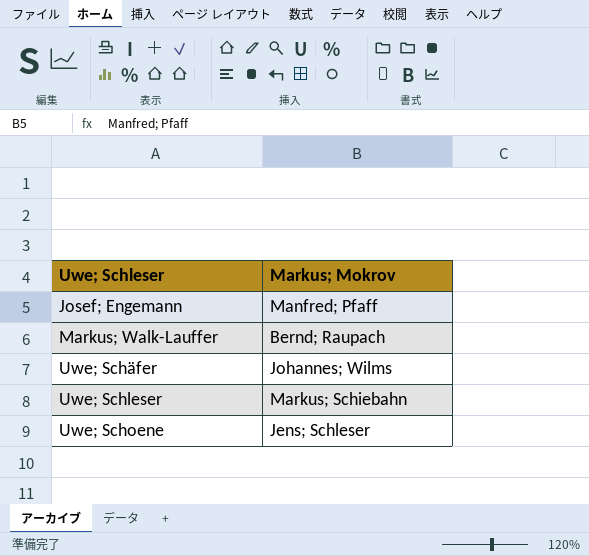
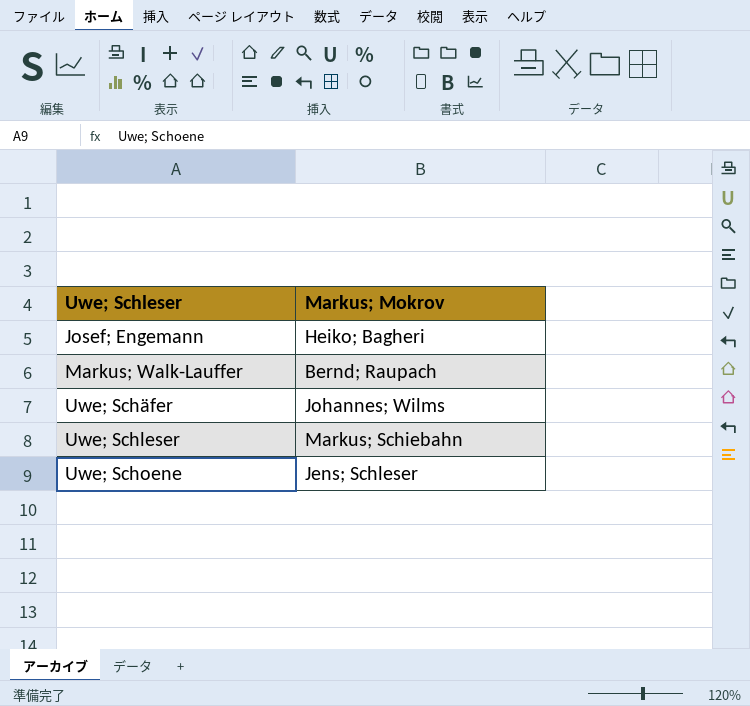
Josef; Engemann | Markus; Mokrov: Manfred; Pfaff -> Heiko; Bagheri

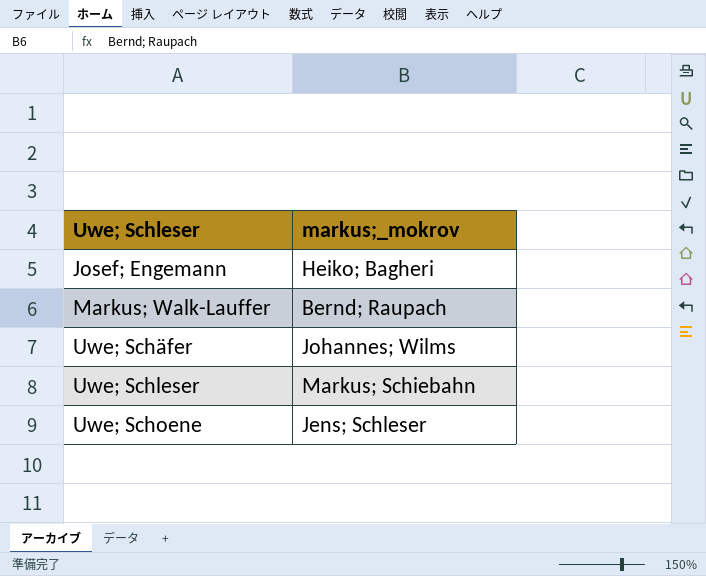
column name: Markus; Mokrov -> markus;_mokrov

